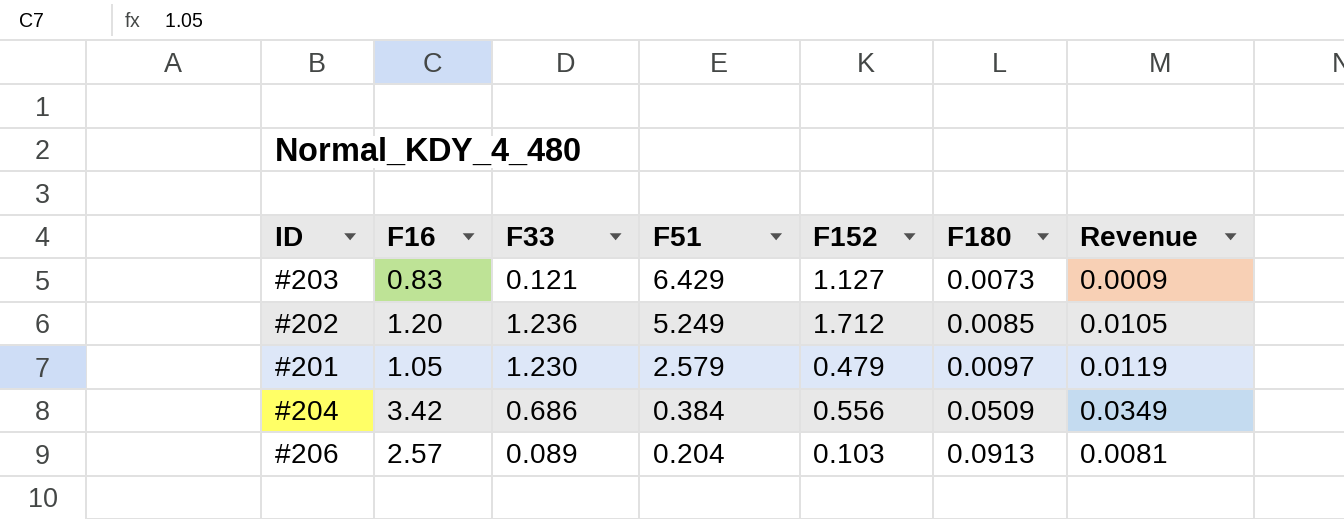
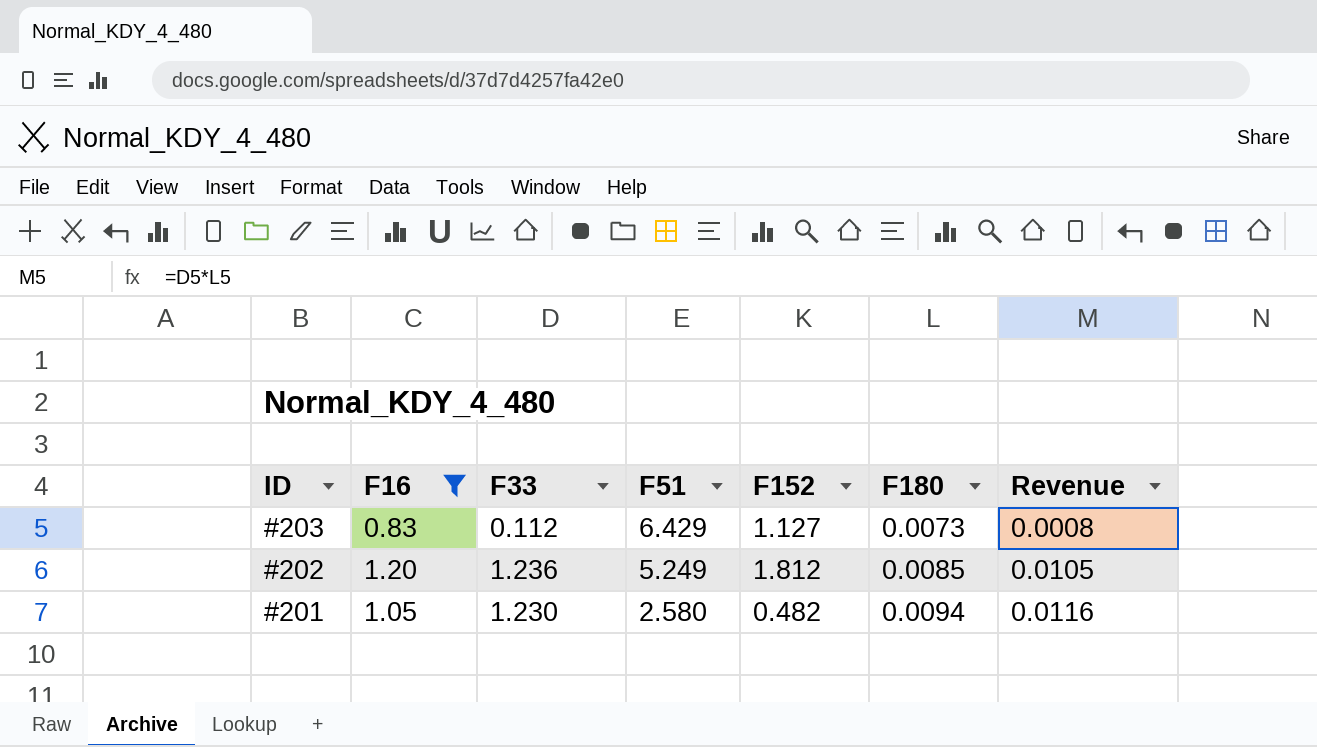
filter: none -> F16 <= 1.20
#203 | F33: 0.121 -> 0.112
#203 | Revenue: 0.0009 -> 0.0008
#202 | F152: 1.712 -> 1.812
#201 | F51: 2.579 -> 2.580
#201 | F152: 0.479 -> 0.482
#201 | F180: 0.0097 -> 0.0094
#201 | Revenue: 0.0119 -> 0.0116

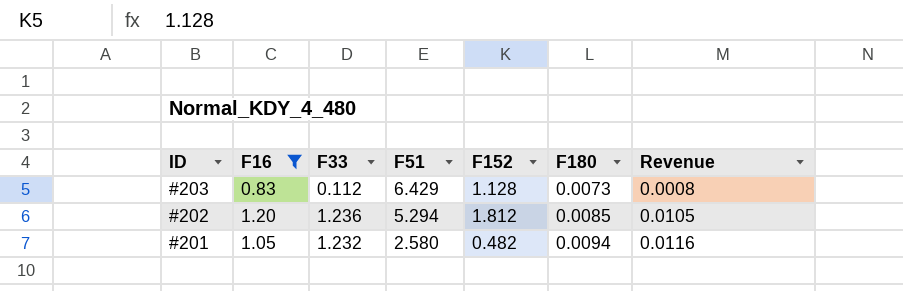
#203 | F152: 1.127 -> 1.128
#202 | F51: 5.249 -> 5.294
#201 | F33: 1.230 -> 1.232

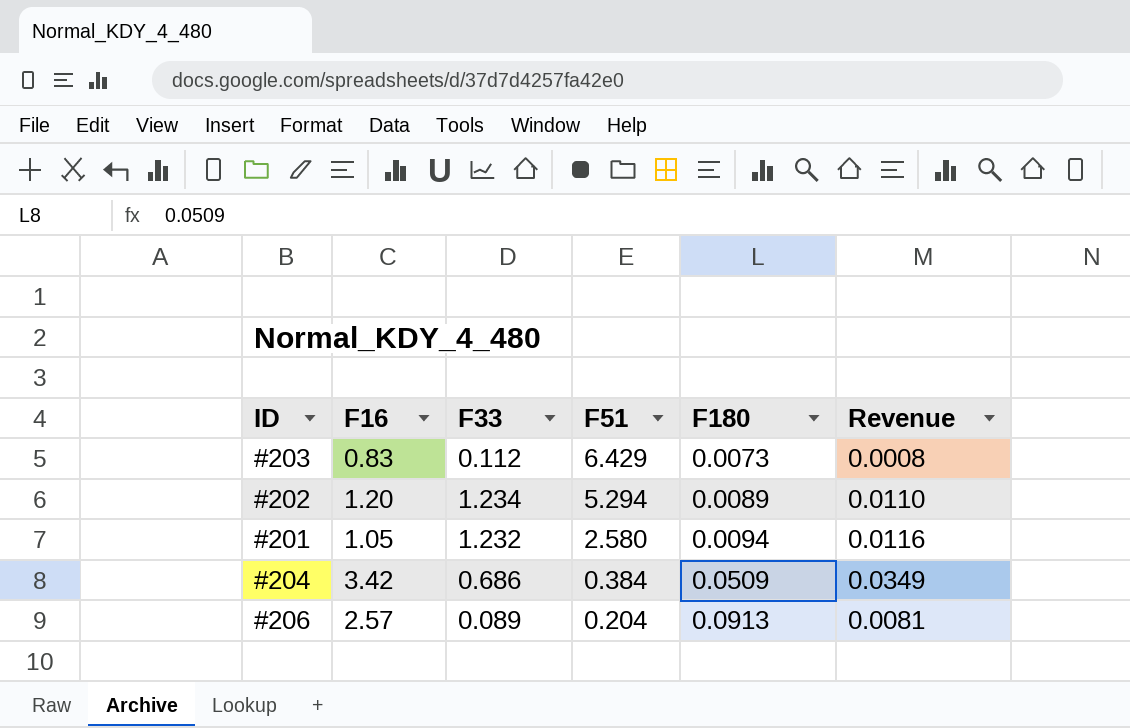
filter: F16 <= 1.20 -> none
column F152 | position: 5 -> none
#202 | F33: 1.236 -> 1.234
#202 | F180: 0.0085 -> 0.0089
#202 | Revenue: 0.0105 -> 0.0110

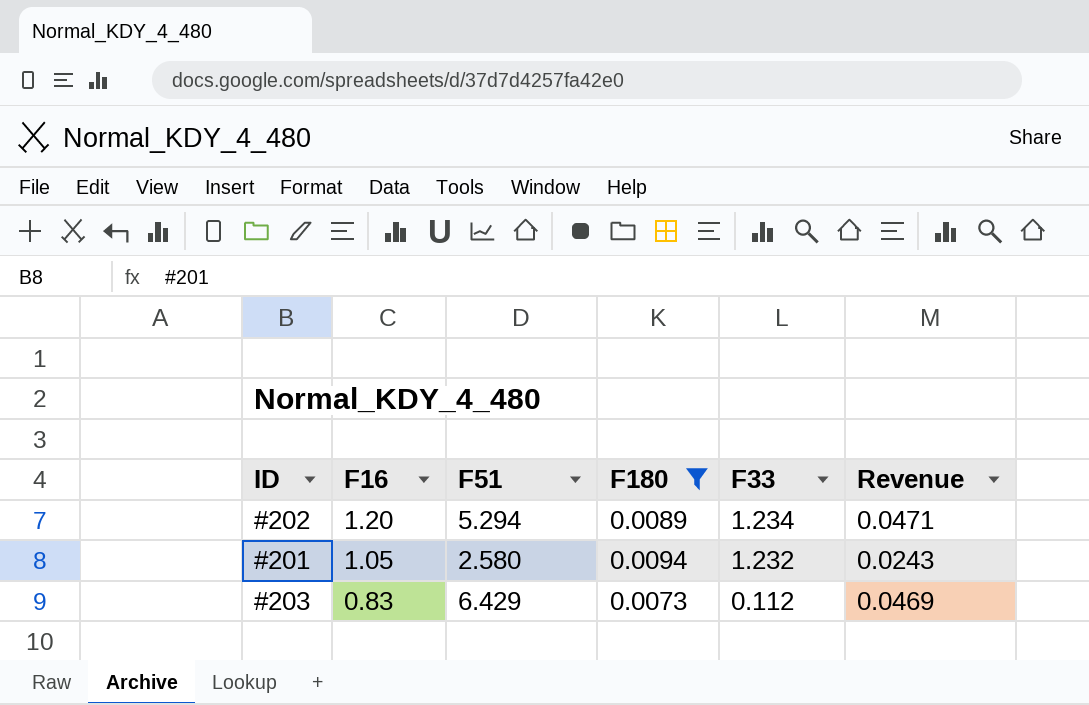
filter: none -> F180 <= 0.0094
row order: F51 descending -> F16 descending
column F33 | position: 3 -> 5
column Revenue | formula: [F33] * [F180] -> [F51] * [F180]

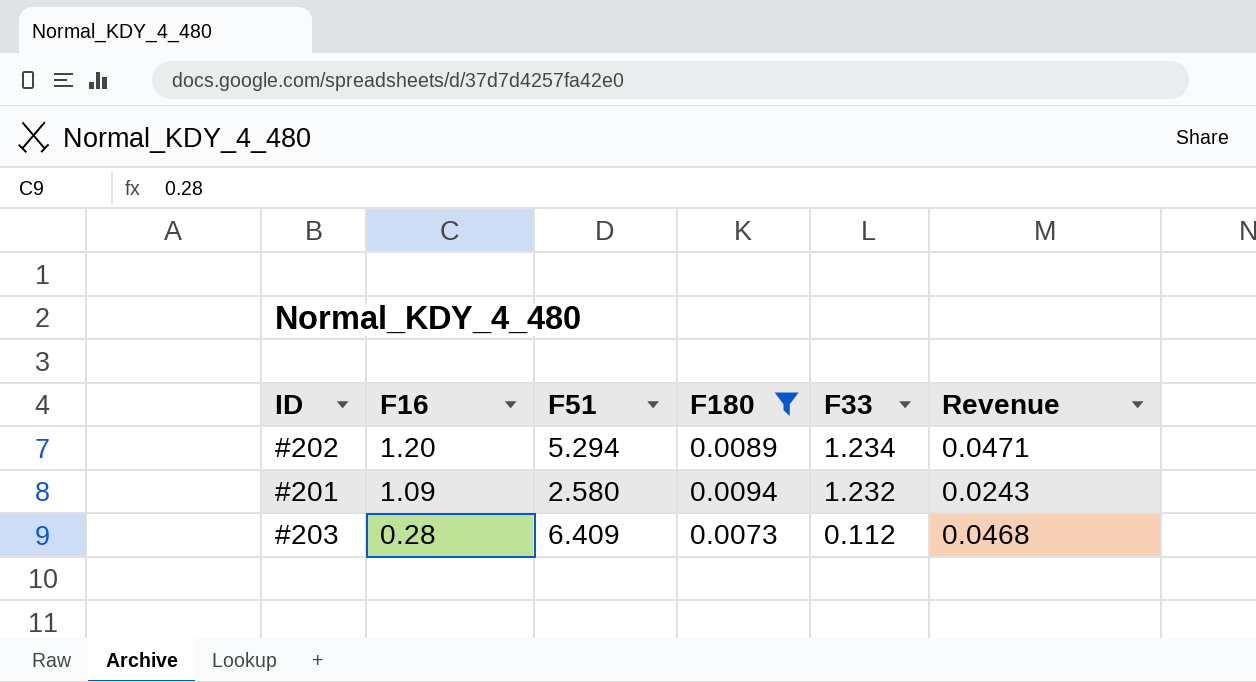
#201 | F16: 1.05 -> 1.09
#203 | F16: 0.83 -> 0.28
#203 | F51: 6.429 -> 6.409
#203 | Revenue: 0.0469 -> 0.0468

